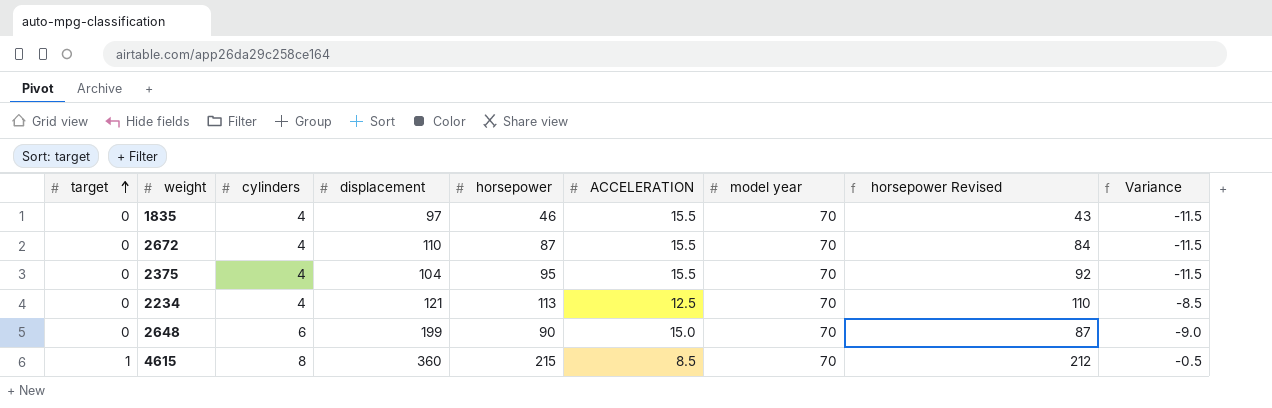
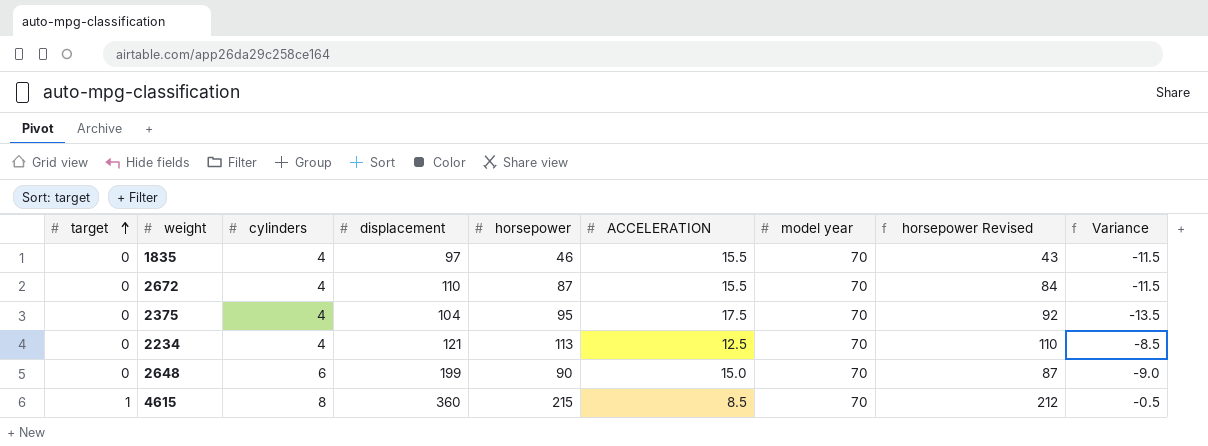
2375 | ACCELERATION: 15.5 -> 17.5
2375 | Variance: -11.5 -> -13.5

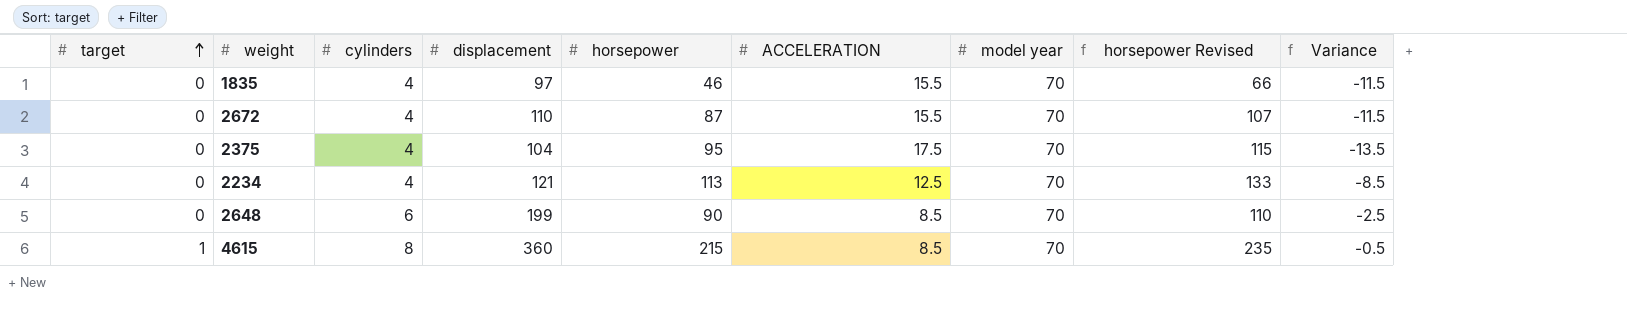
column horsepower Revised | formula: [horsepower] - 3 -> [horsepower] + 20
2648 | ACCELERATION: 15.0 -> 8.5
2648 | Variance: -9.0 -> -2.5

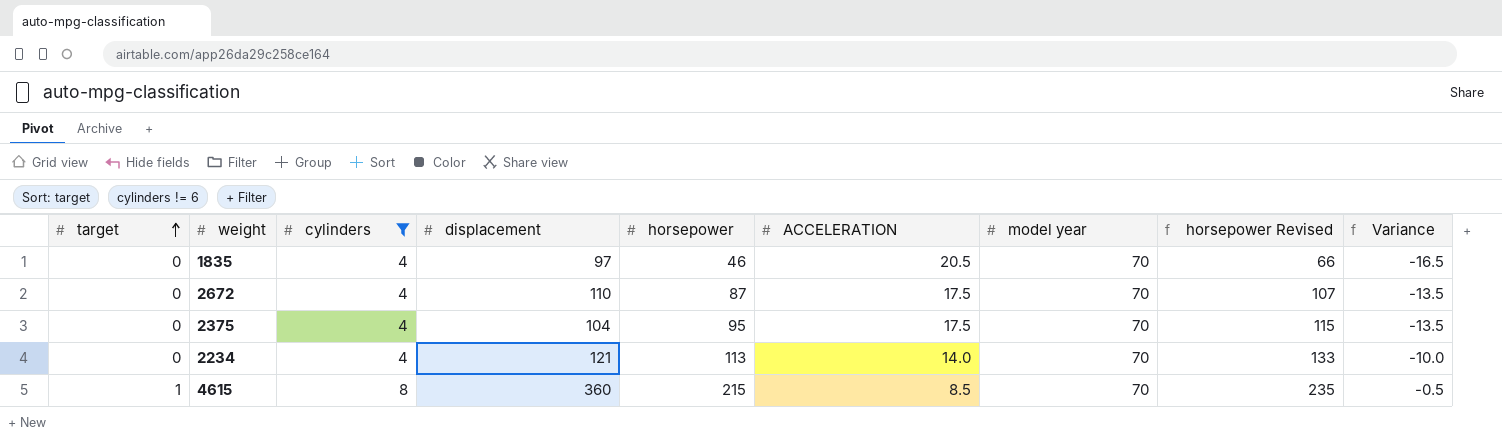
filter: none -> cylinders != 6
1835 | ACCELERATION: 15.5 -> 20.5
1835 | Variance: -11.5 -> -16.5
2672 | ACCELERATION: 15.5 -> 17.5
2672 | Variance: -11.5 -> -13.5
2234 | ACCELERATION: 12.5 -> 14.0
2234 | Variance: -8.5 -> -10.0

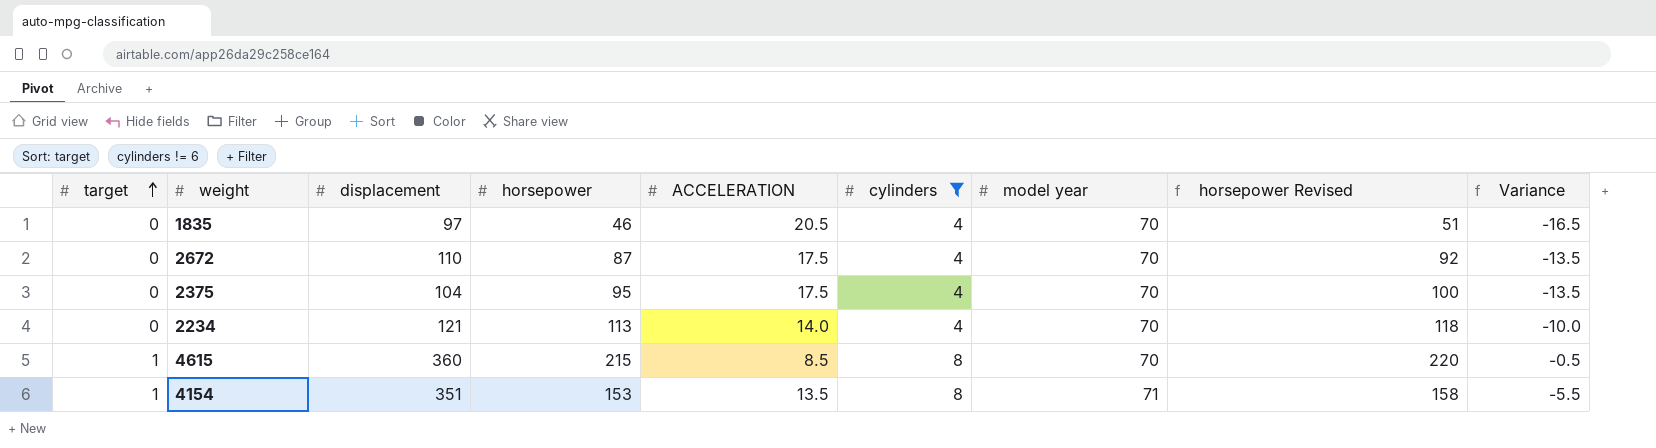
column cylinders | position: 3 -> 6
column horsepower Revised | formula: [horsepower] + 20 -> [horsepower] + 5
row 4154: none -> 1 | 351 | 153 | 13.5 | 8 | 71 | 158 | -5.5

